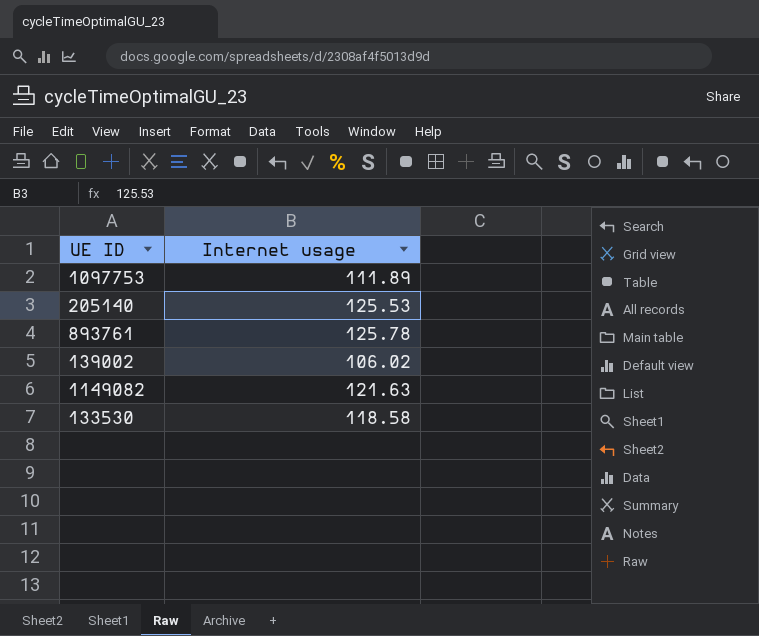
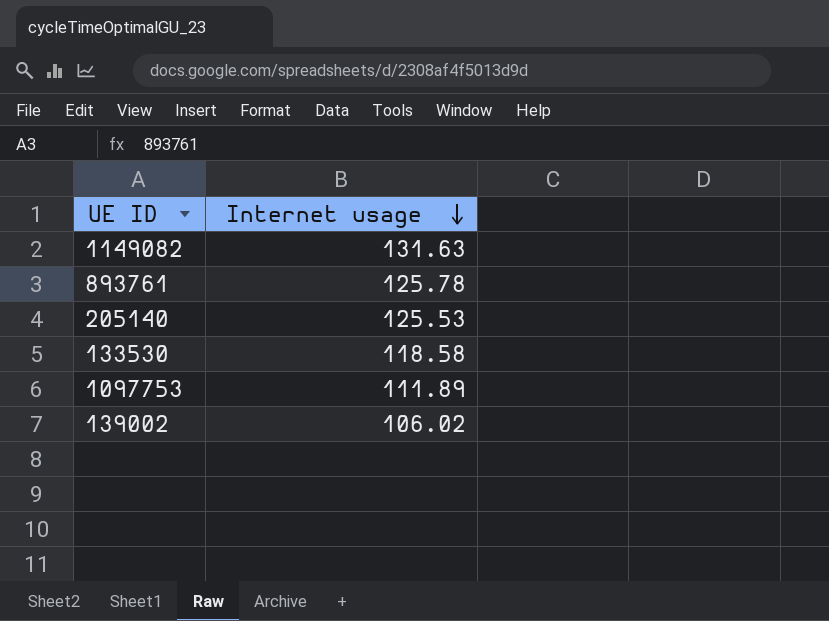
row order: none -> Internet usage descending
1149082 | Internet usage: 121.63 -> 131.63

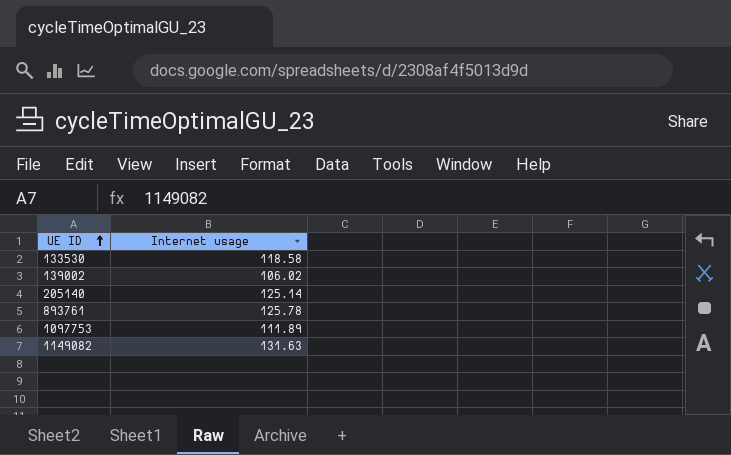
row order: Internet usage descending -> UE ID ascending
205140 | Internet usage: 125.53 -> 125.14

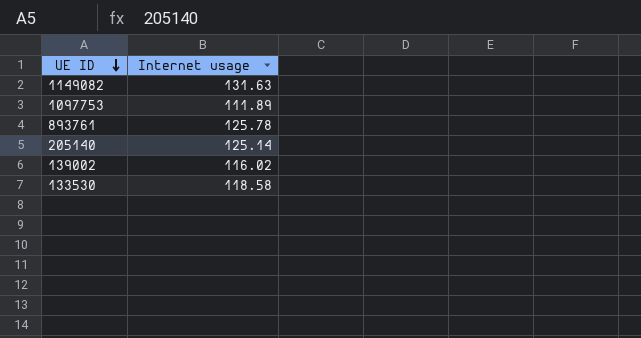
row order: UE ID ascending -> UE ID descending
139002 | Internet usage: 106.02 -> 116.02

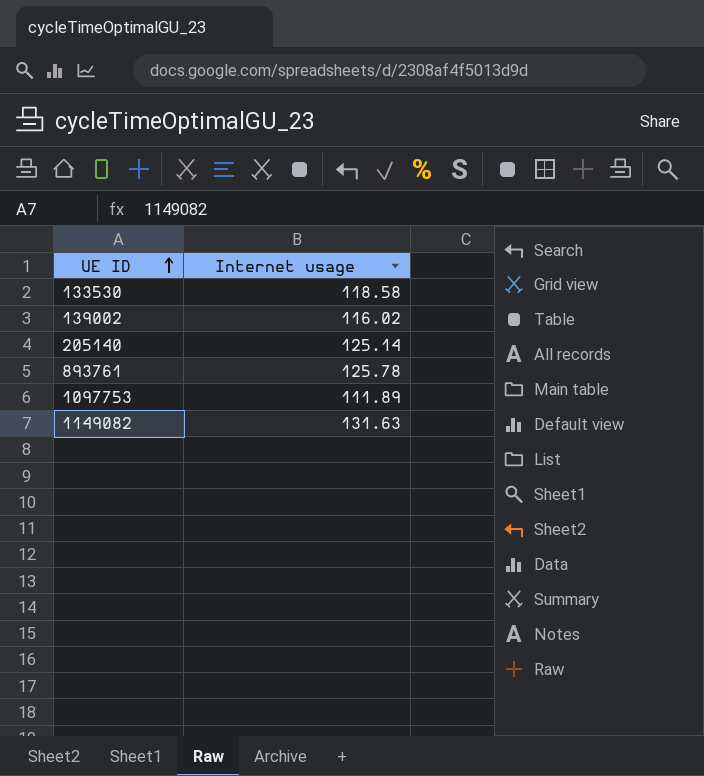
row order: UE ID descending -> UE ID ascending

